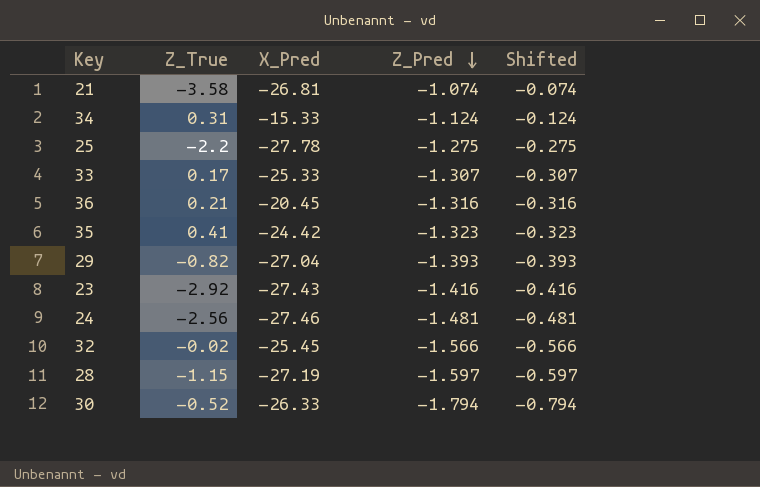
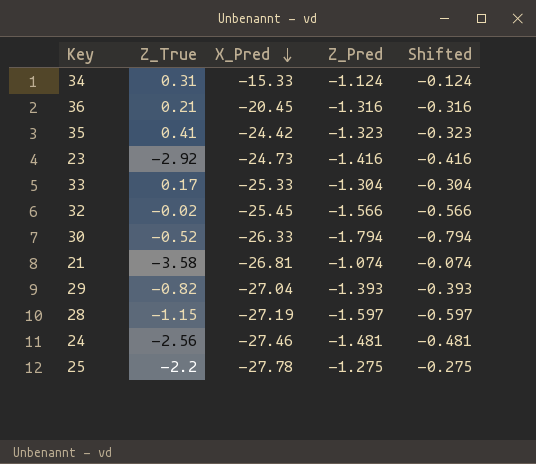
row order: Z_Pred descending -> X_Pred descending
23 | X_Pred: -27.43 -> -24.73
33 | Z_Pred: -1.307 -> -1.304
33 | Shifted: -0.307 -> -0.304

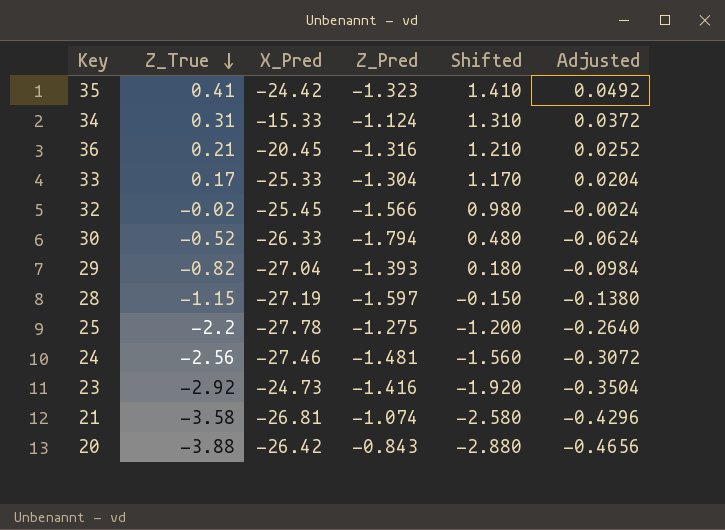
row order: X_Pred descending -> Z_True descending
column Shifted | formula: [Z_Pred] + 1 -> [Z_True] + 1
column Adjusted | formula: none -> [Z_True] * 0.12
row 20: none -> -3.88 | -26.42 | -0.843 | -2.880 | -0.4656

